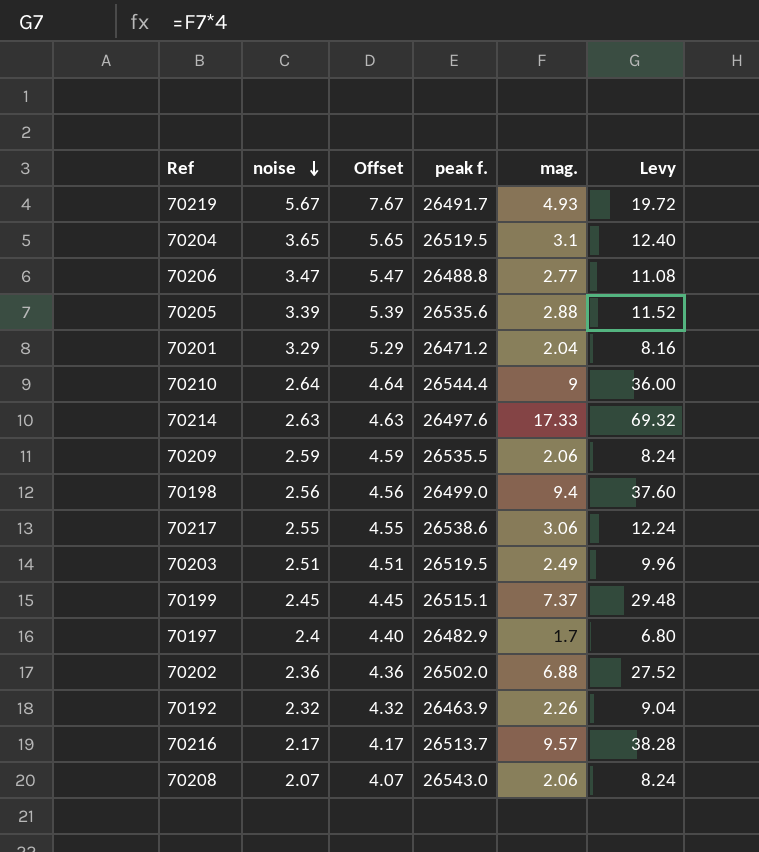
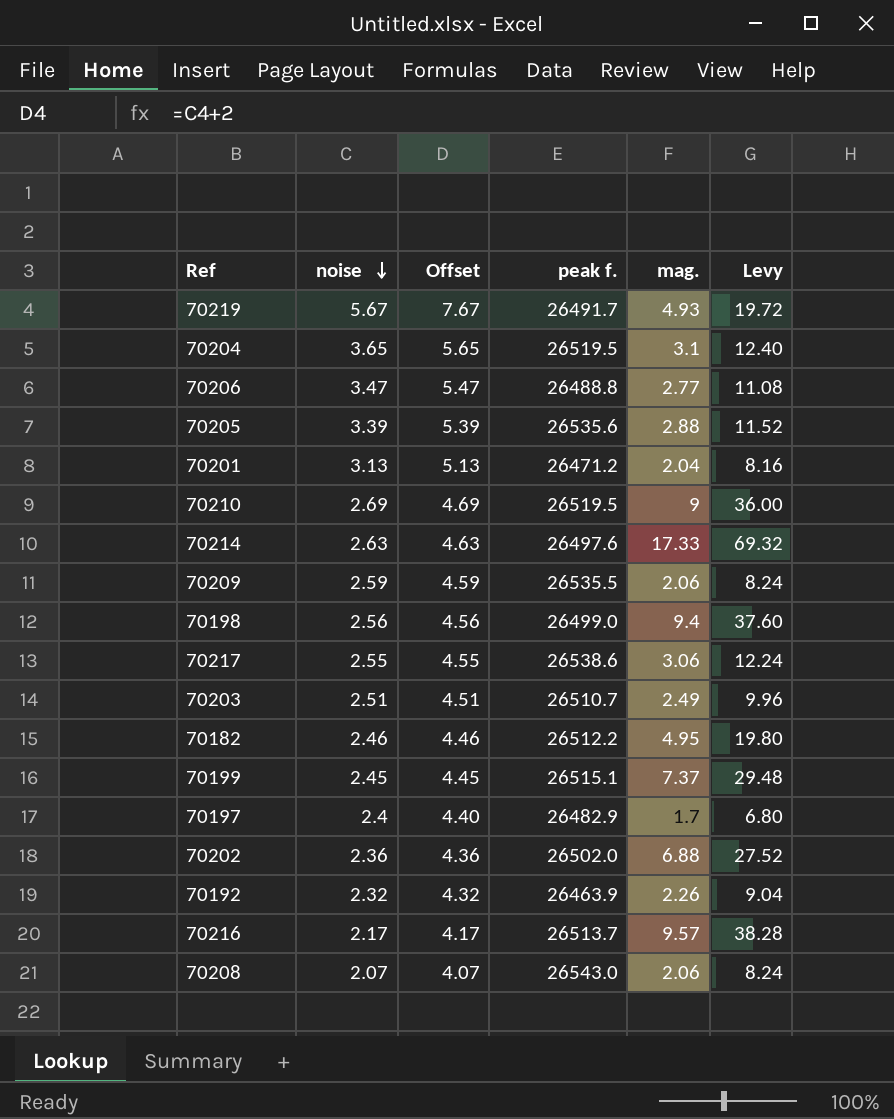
70201 | noise: 3.29 -> 3.13
70201 | Offset: 5.29 -> 5.13
70210 | noise: 2.64 -> 2.69
70210 | Offset: 4.64 -> 4.69
70210 | peak f.: 26544.4 -> 26519.5
70203 | peak f.: 26519.5 -> 26510.7
row 70182: none -> 2.46 | 4.46 | 26512.2 | 4.95 | 19.80

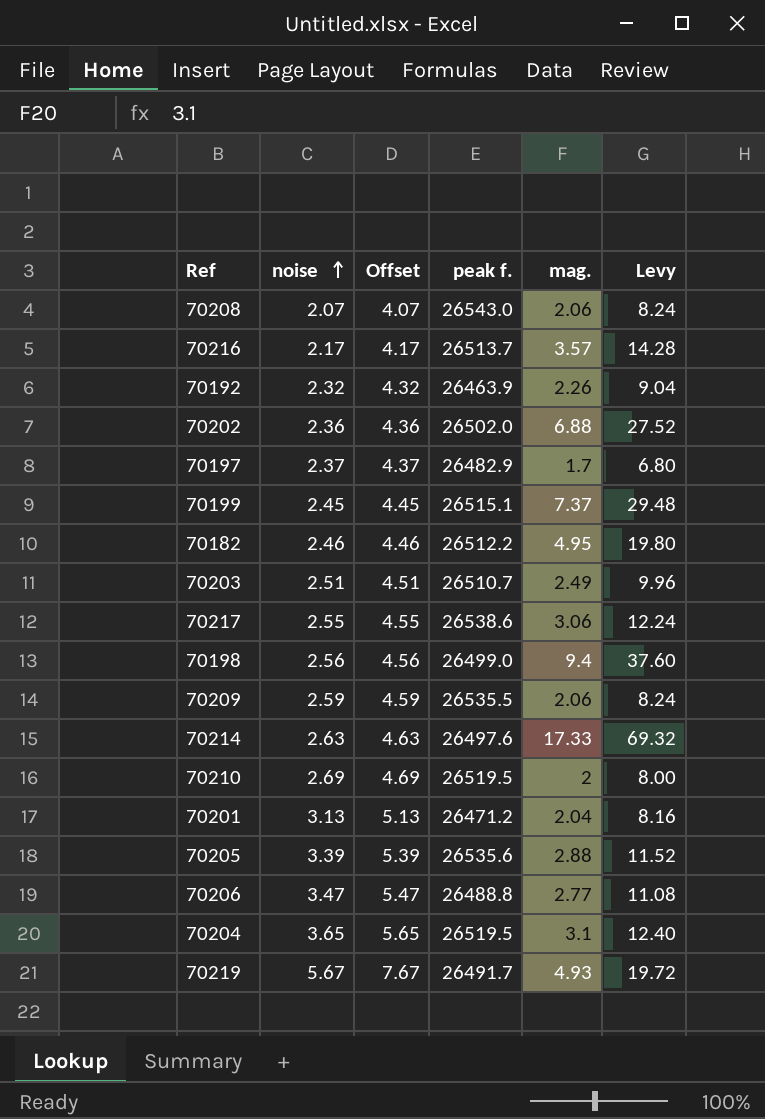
row order: noise descending -> noise ascending
70216 | mag.: 9.57 -> 3.57
70216 | Levy: 38.28 -> 14.28
70197 | noise: 2.4 -> 2.37
70197 | Offset: 4.40 -> 4.37
70210 | mag.: 9 -> 2
70210 | Levy: 36.00 -> 8.00

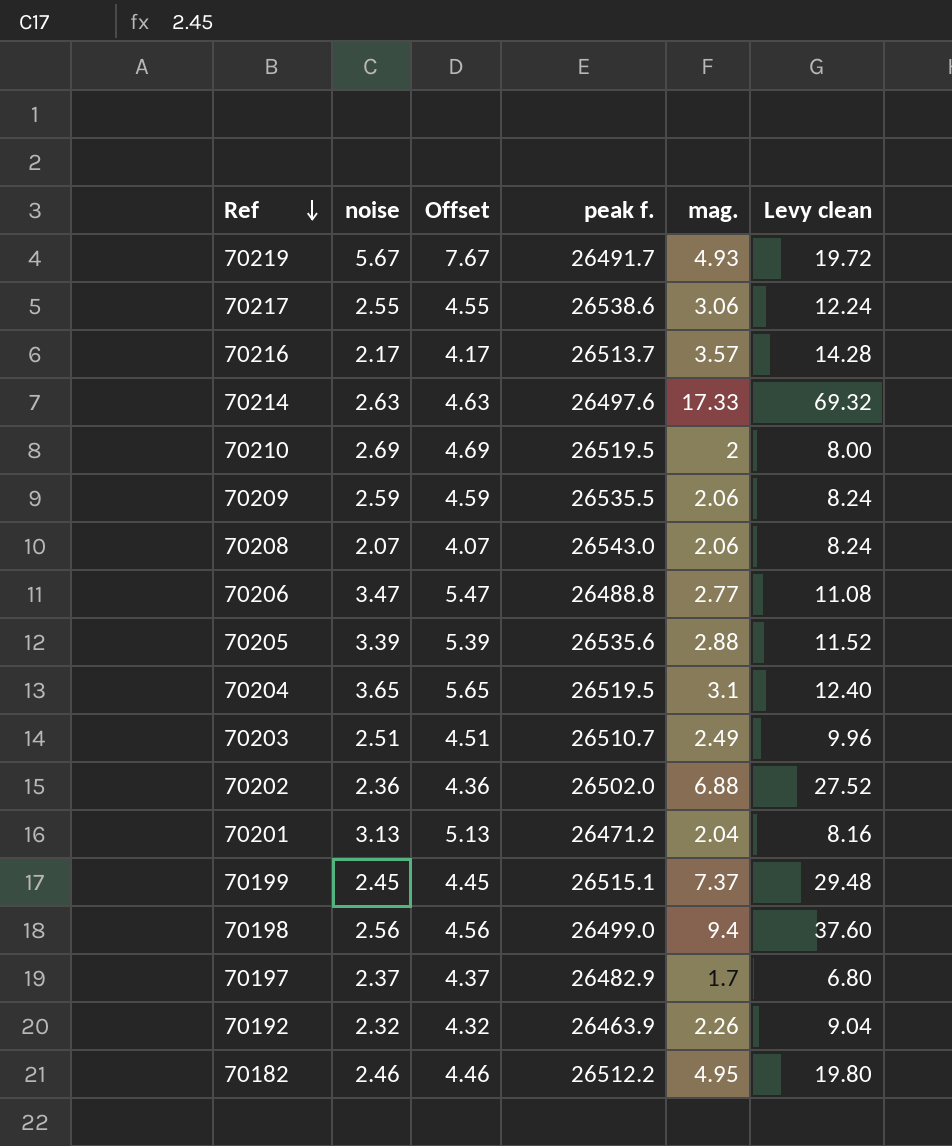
row order: noise ascending -> Ref descending
column name: Levy -> Levy clean

